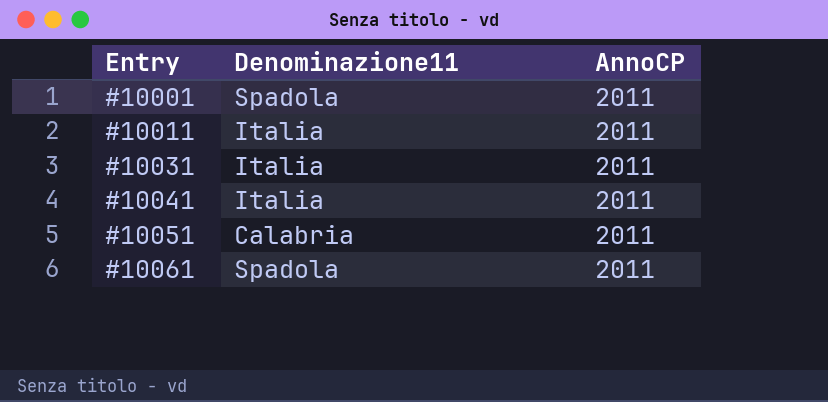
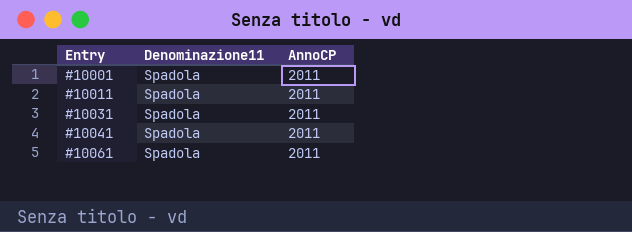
row #10051: Calabria | 2011 -> none
#10011 | Denominazione11: Italia -> Spadola
#10031 | Denominazione11: Italia -> Spadola
#10041 | Denominazione11: Italia -> Spadola

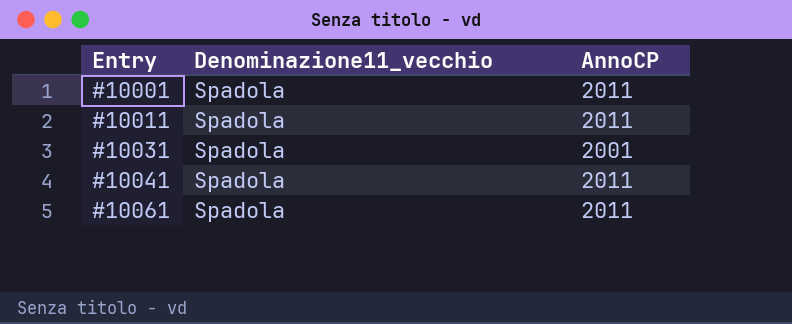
column name: Denominazione11 -> Denominazione11_vecchio
#10031 | AnnoCP: 2011 -> 2001

